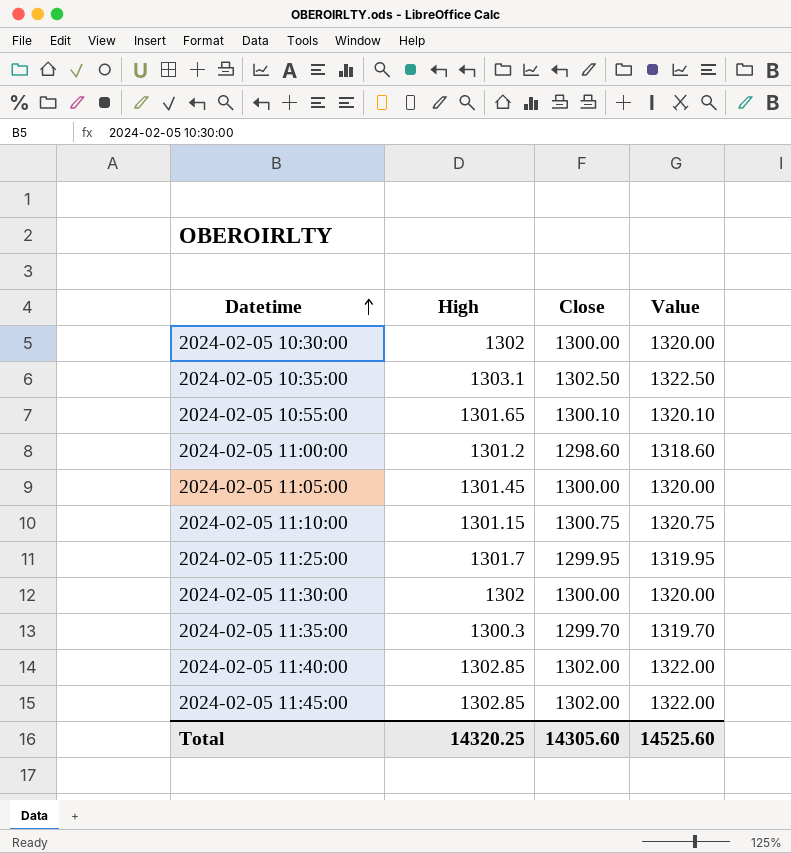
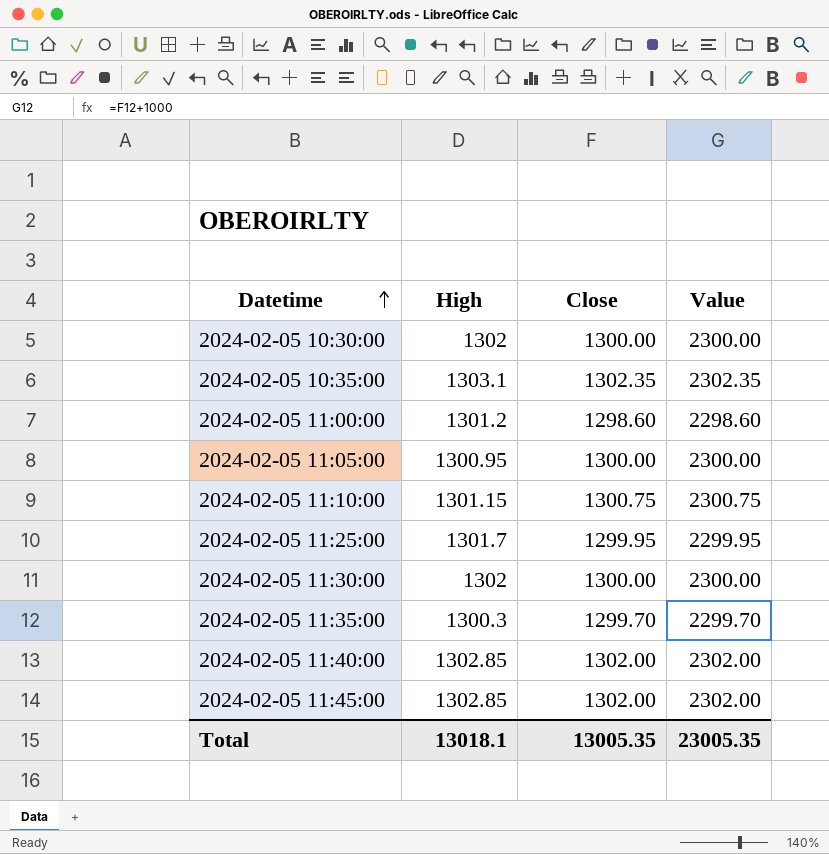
column Value | formula: [Close] + 20 -> [Close] + 1000
row 2024-02-05 10:55:00: 1301.65 | 1300.10 | 1320.10 -> none
2024-02-05 10:35:00 | Close: 1302.50 -> 1302.35
2024-02-05 11:05:00 | High: 1301.45 -> 1300.95
Total | High: 14320.25 -> 13018.1
Total | Close: 14305.60 -> 13005.35
Total | Value: 14525.60 -> 23005.35

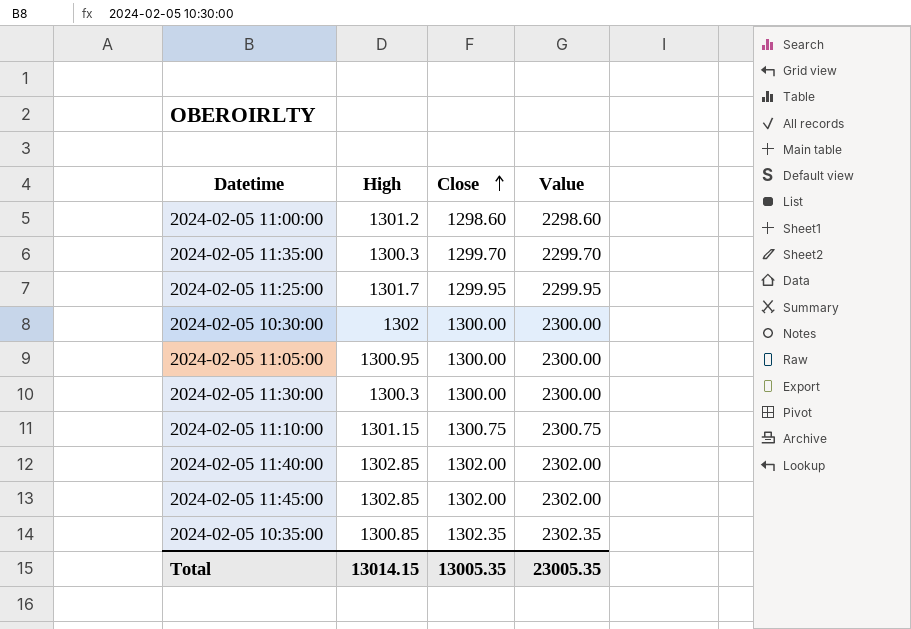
row order: Datetime ascending -> Close ascending
2024-02-05 11:30:00 | High: 1302 -> 1300.3
2024-02-05 10:35:00 | High: 1303.1 -> 1300.85
Total | High: 13018.1 -> 13014.15

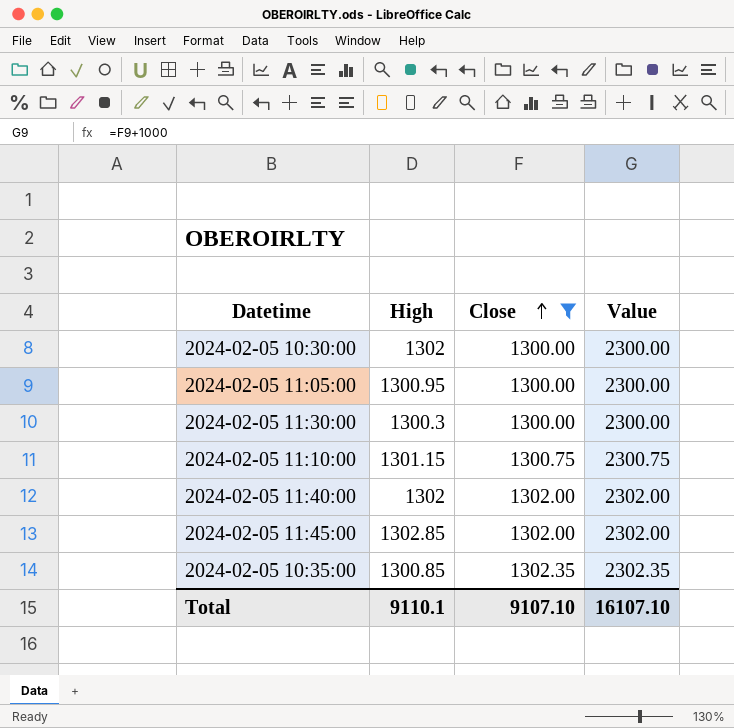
filter: none -> Close >= 1300.00
2024-02-05 11:40:00 | High: 1302.85 -> 1302
Total | High: 13014.15 -> 9110.1
Total | Close: 13005.35 -> 9107.10
Total | Value: 23005.35 -> 16107.10

